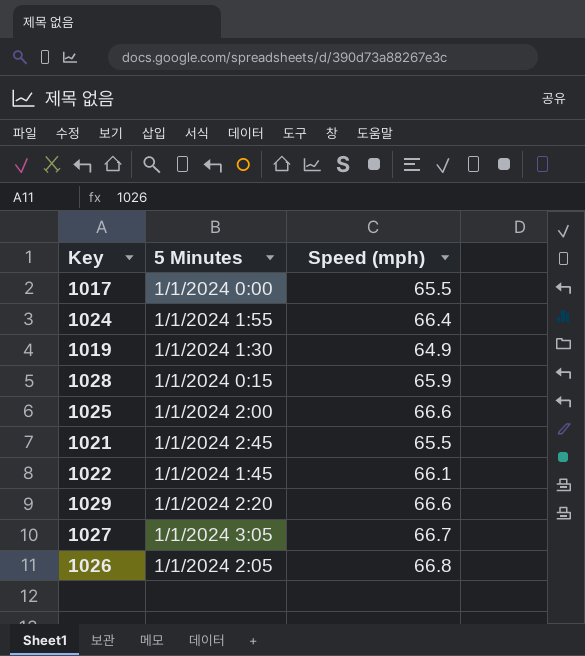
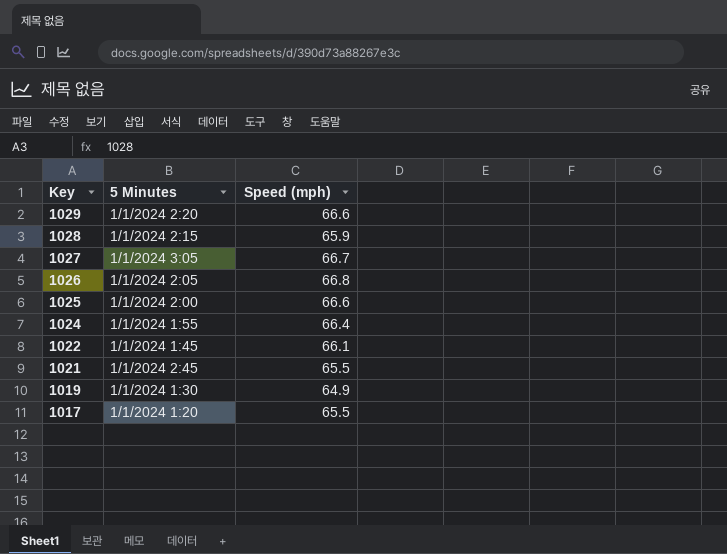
row order: none -> Key descending
1028 | 5 Minutes: 1/1/2024 0:15 -> 1/1/2024 2:15
1017 | 5 Minutes: 1/1/2024 0:00 -> 1/1/2024 1:20

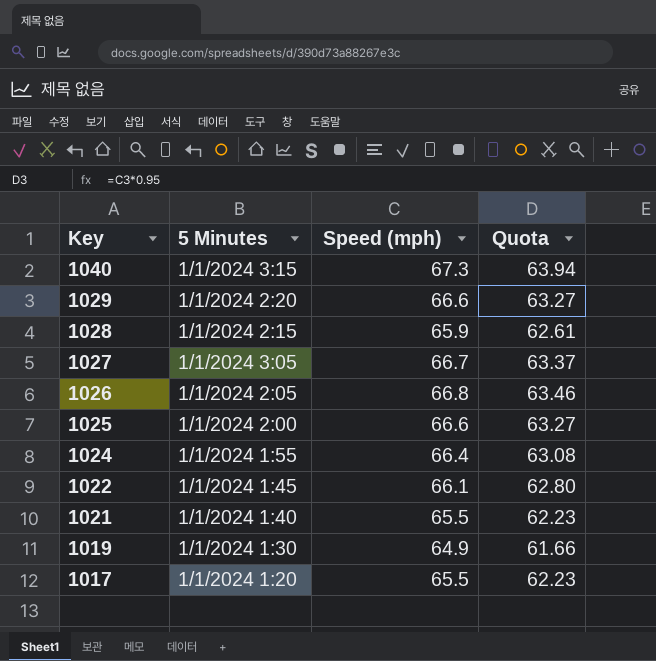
column Quota | formula: none -> [Speed (mph)] * 0.95
row 1040: none -> 1/1/2024 3:15 | 67.3 | 63.94
1021 | 5 Minutes: 1/1/2024 2:45 -> 1/1/2024 1:40

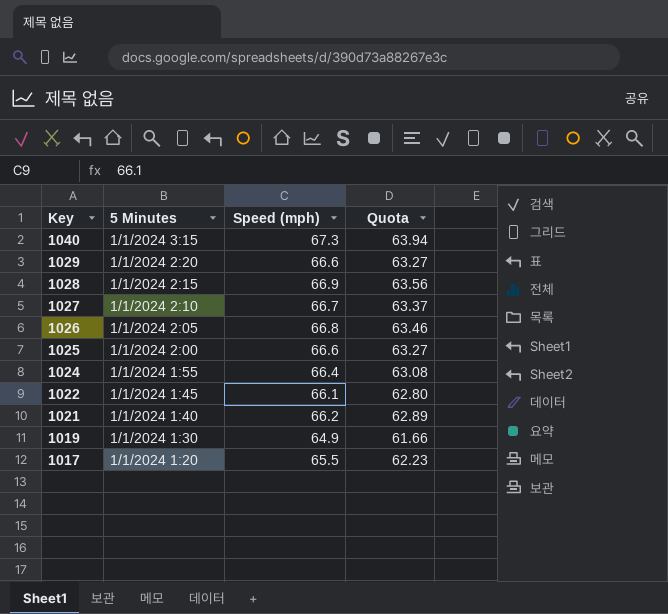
1028 | Speed (mph): 65.9 -> 66.9
1028 | Quota: 62.61 -> 63.56
1027 | 5 Minutes: 1/1/2024 3:05 -> 1/1/2024 2:10
1021 | Speed (mph): 65.5 -> 66.2
1021 | Quota: 62.23 -> 62.89

